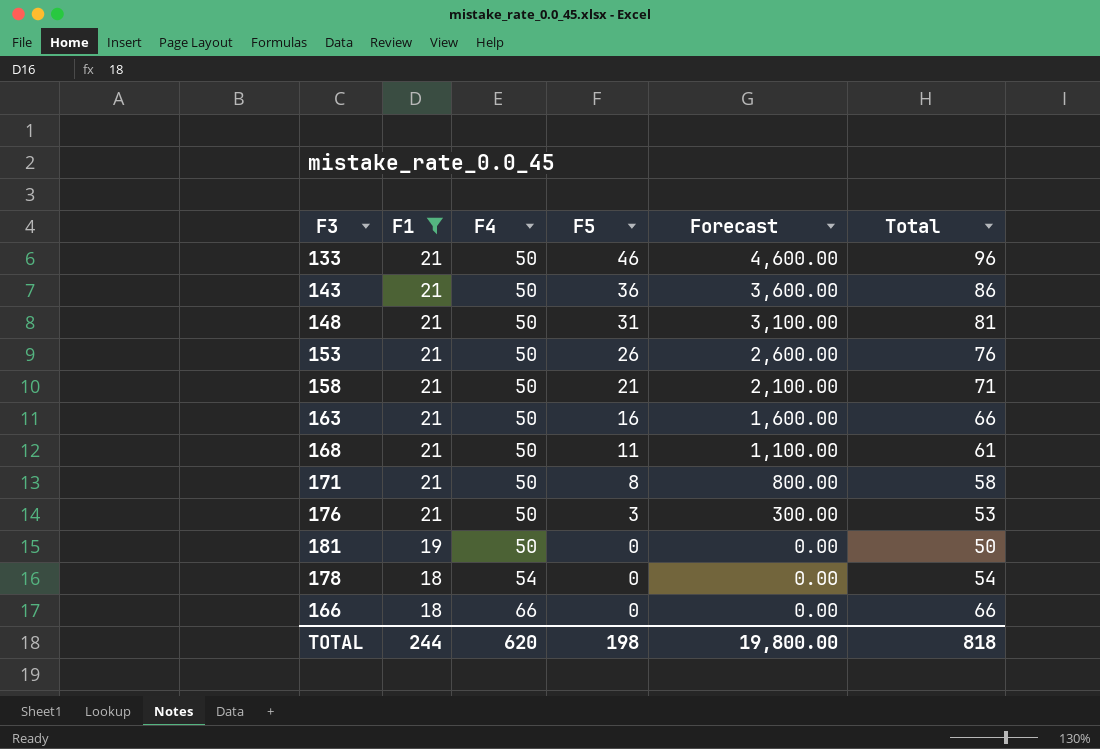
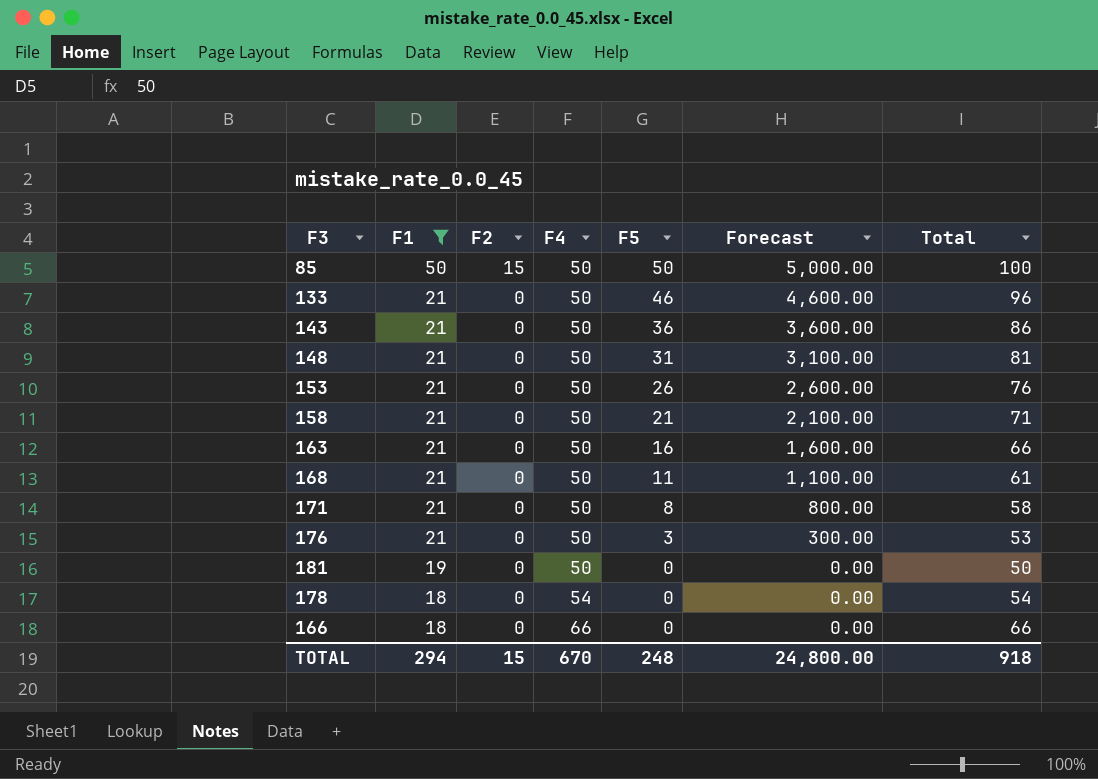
column F2 | position: none -> 3
row 85: none -> 50 | 15 | 50 | 50 | 5,000.00 | 100
TOTAL | F1: 244 -> 294
TOTAL | F4: 620 -> 670
TOTAL | F5: 198 -> 248
TOTAL | Forecast: 19,800.00 -> 24,800.00
TOTAL | Total: 818 -> 918

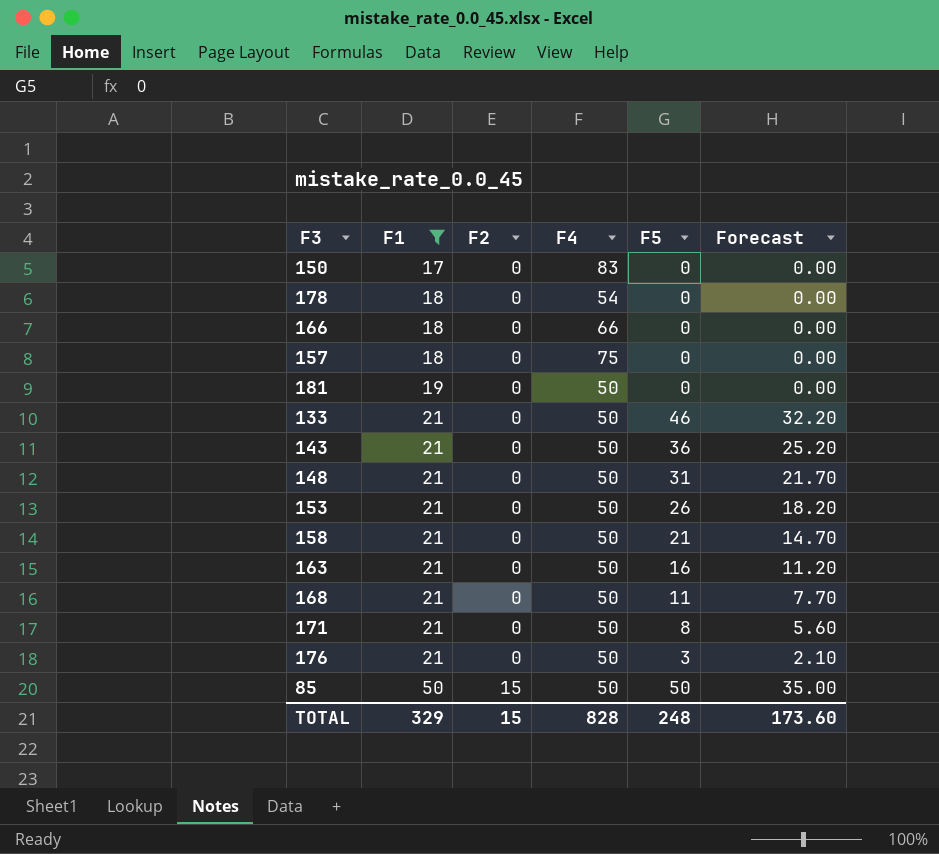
row order: F1 descending -> F1 ascending
column Total | formula: [F4] + [F5] -> none
column Forecast | formula: [F5] * 100 -> [F5] * 0.7
row 150: none -> 17 | 0 | 83 | 0 | 0.00
row 157: none -> 18 | 0 | 75 | 0 | 0.00
TOTAL | F1: 294 -> 329
TOTAL | F4: 670 -> 828
TOTAL | Forecast: 24,800.00 -> 173.60

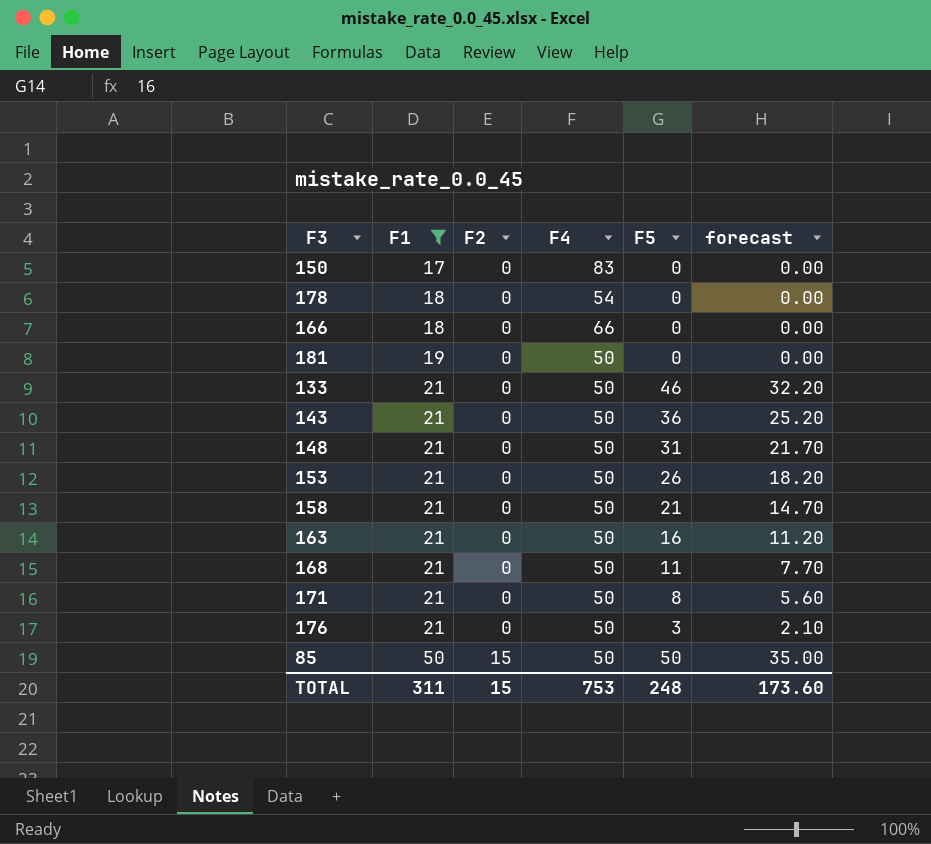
column name: Forecast -> forecast
row 157: 18 | 0 | 75 | 0 | 0.00 -> none
TOTAL | F1: 329 -> 311
TOTAL | F4: 828 -> 753

